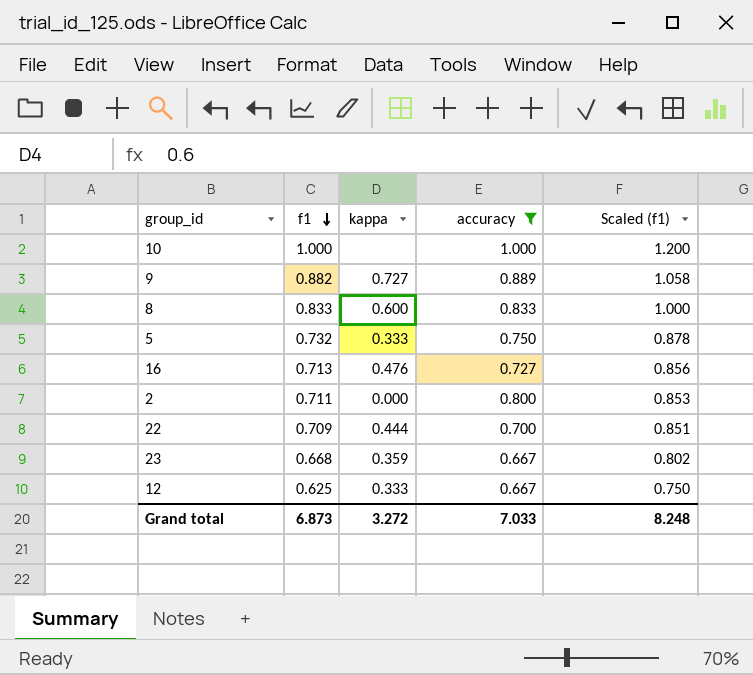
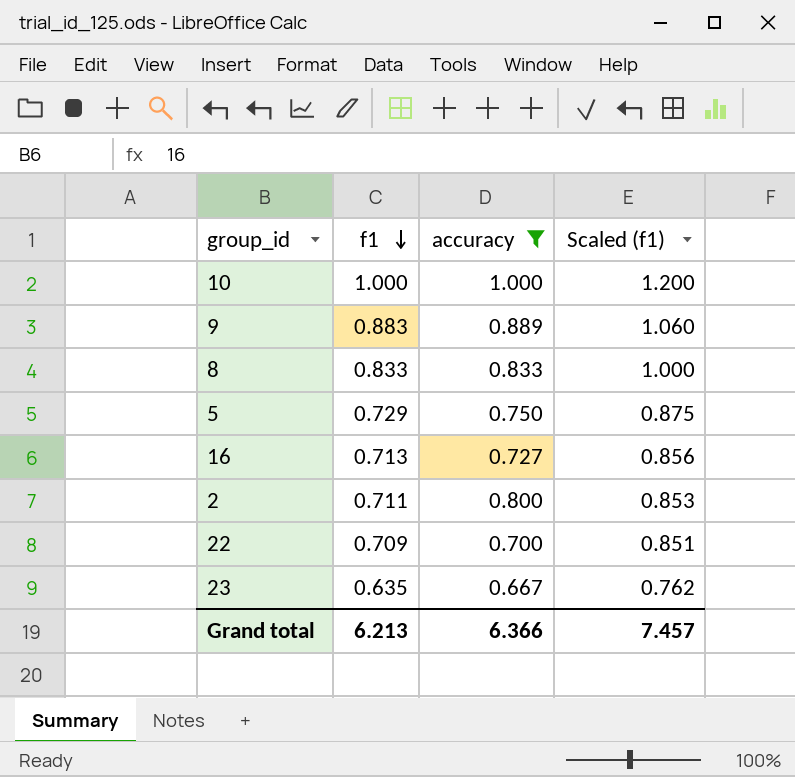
column kappa | position: 3 -> none
row 12: 0.625 | 0.333 | 0.667 | 0.750 -> none
9 | f1: 0.882 -> 0.883
9 | Scaled (f1): 1.058 -> 1.060
5 | f1: 0.732 -> 0.729
5 | Scaled (f1): 0.878 -> 0.875
23 | f1: 0.668 -> 0.635
23 | Scaled (f1): 0.802 -> 0.762
Grand total | f1: 6.873 -> 6.213
Grand total | accuracy: 7.033 -> 6.366
Grand total | Scaled (f1): 8.248 -> 7.457

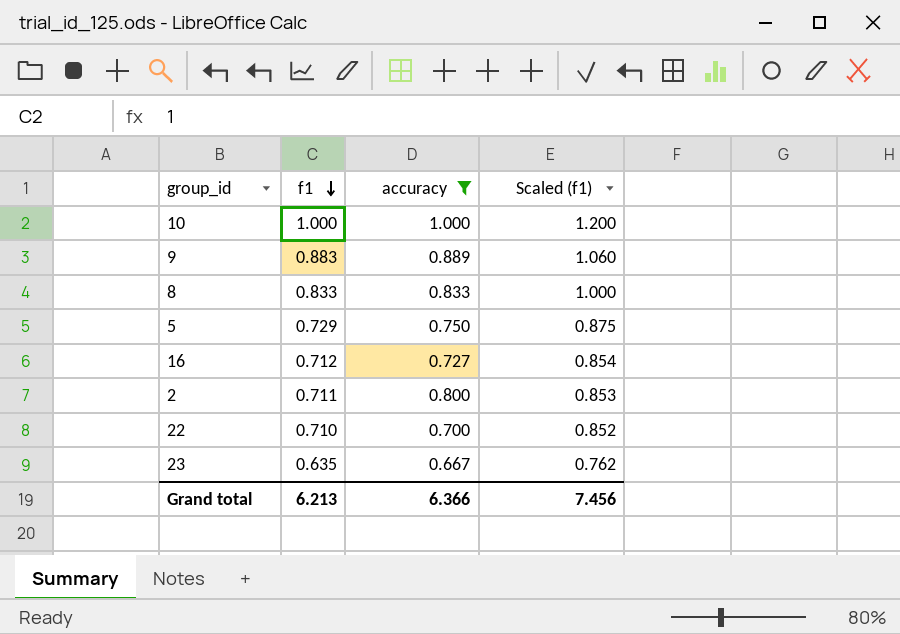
16 | f1: 0.713 -> 0.712
16 | Scaled (f1): 0.856 -> 0.854
22 | f1: 0.709 -> 0.710
22 | Scaled (f1): 0.851 -> 0.852
Grand total | Scaled (f1): 7.457 -> 7.456

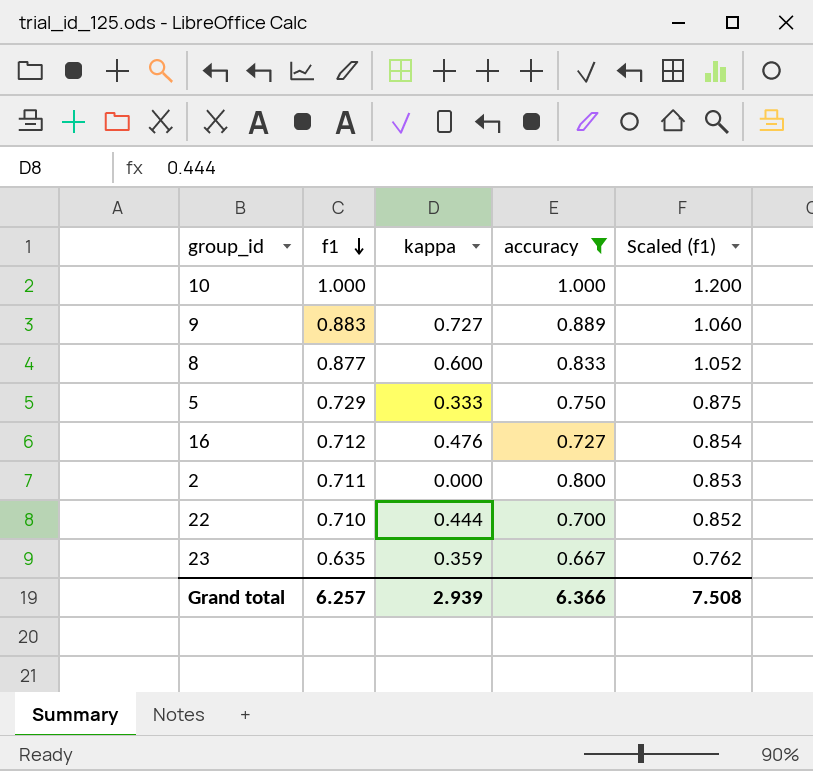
column kappa | position: none -> 3
8 | f1: 0.833 -> 0.877
8 | Scaled (f1): 1.000 -> 1.052
Grand total | f1: 6.213 -> 6.257
Grand total | Scaled (f1): 7.456 -> 7.508

